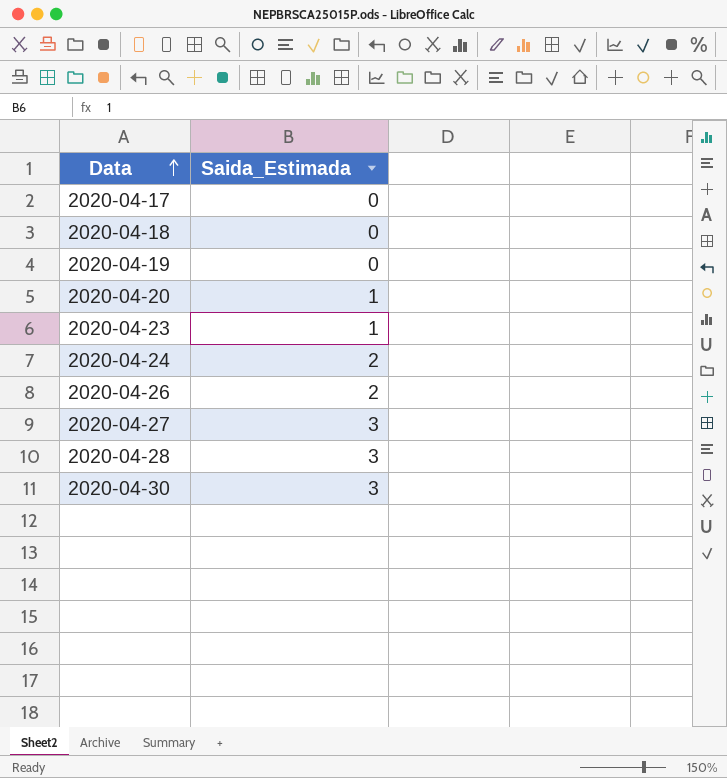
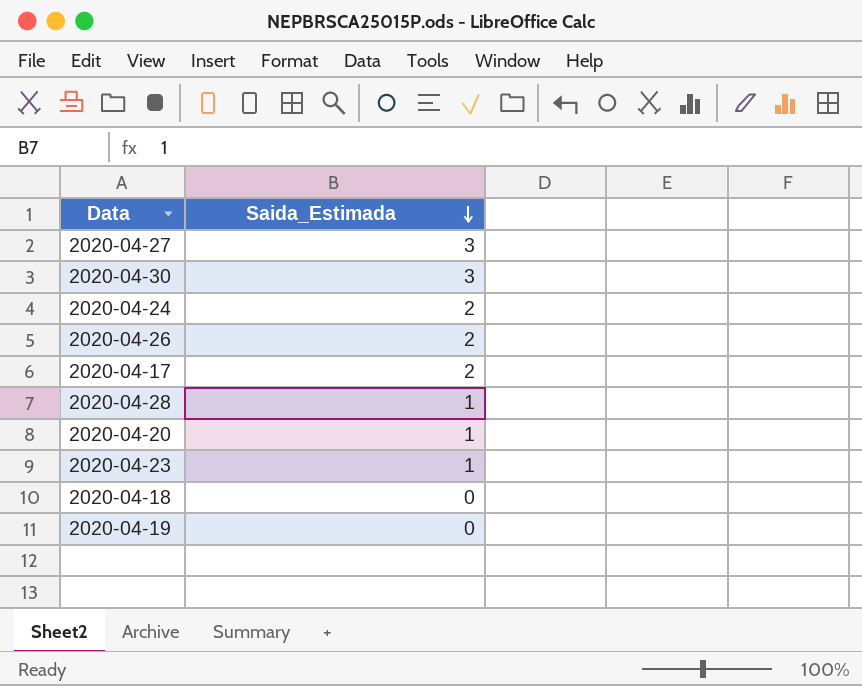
row order: Data ascending -> Saida_Estimada descending
2020-04-17 | Saida_Estimada: 0 -> 2
2020-04-28 | Saida_Estimada: 3 -> 1

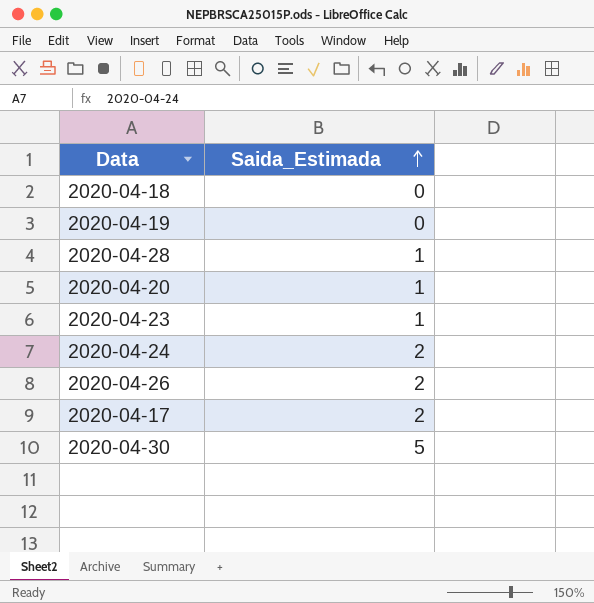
row order: Saida_Estimada descending -> Saida_Estimada ascending
row 2020-04-27: 3 -> none
2020-04-30 | Saida_Estimada: 3 -> 5

